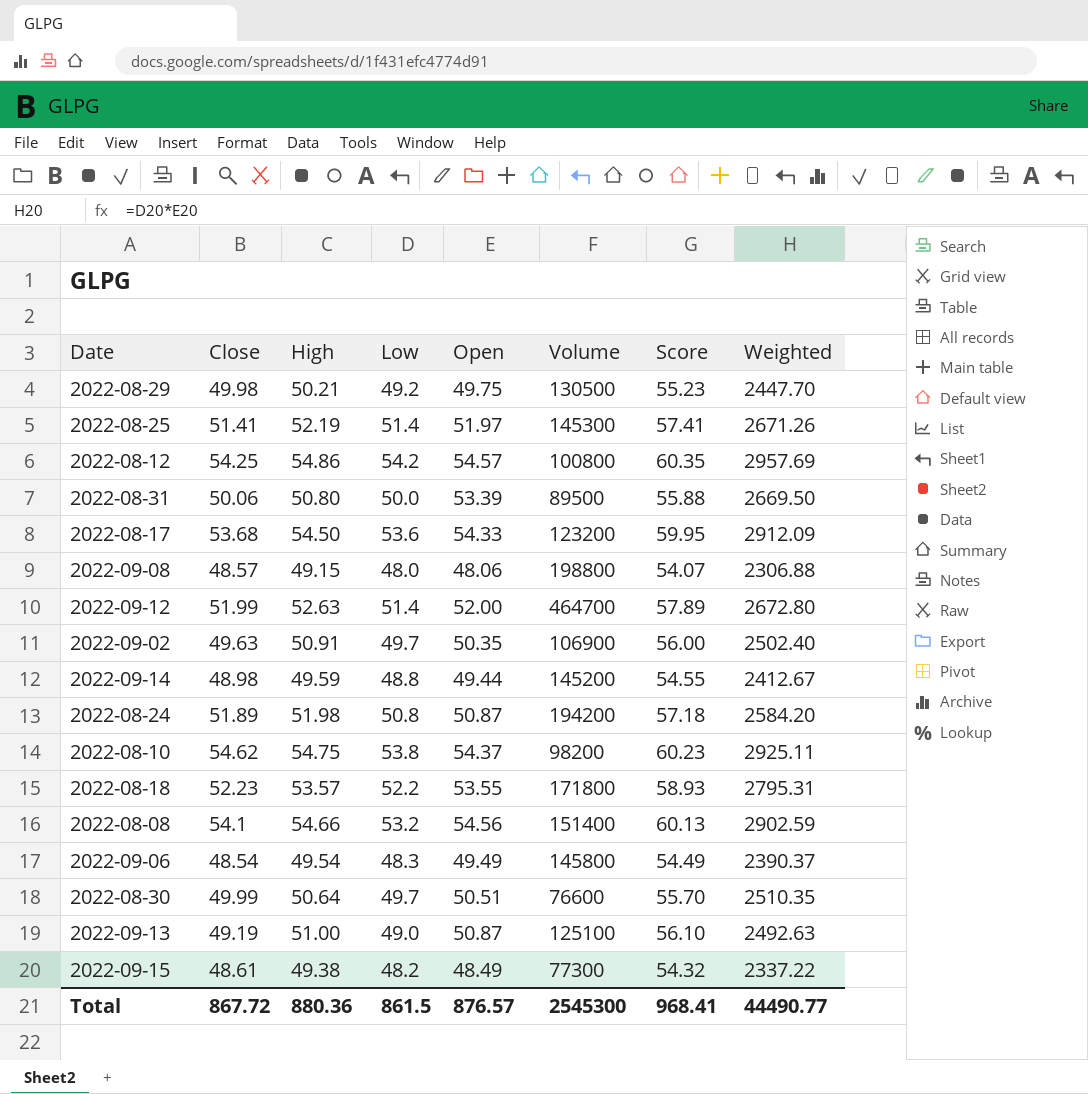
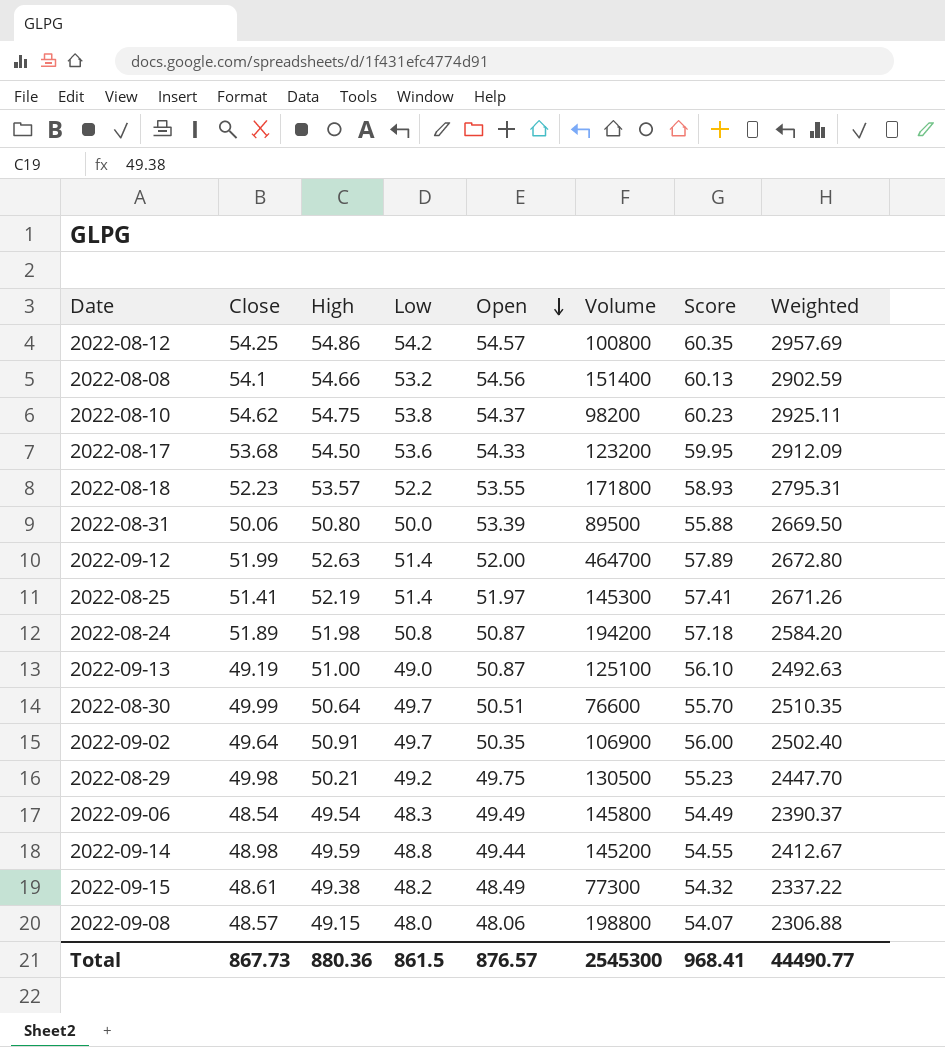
row order: none -> Open descending
2022-09-02 | Close: 49.63 -> 49.64
Total | Close: 867.72 -> 867.73

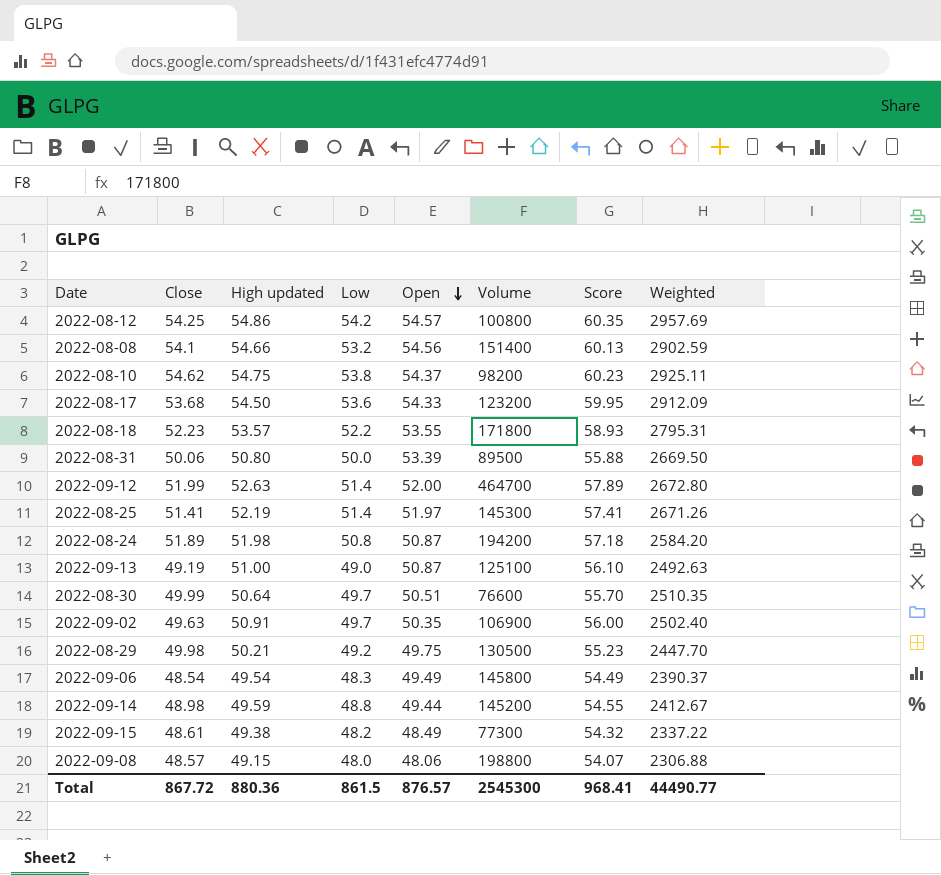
column name: High -> High updated
2022-09-02 | Close: 49.64 -> 49.63
Total | Close: 867.73 -> 867.72

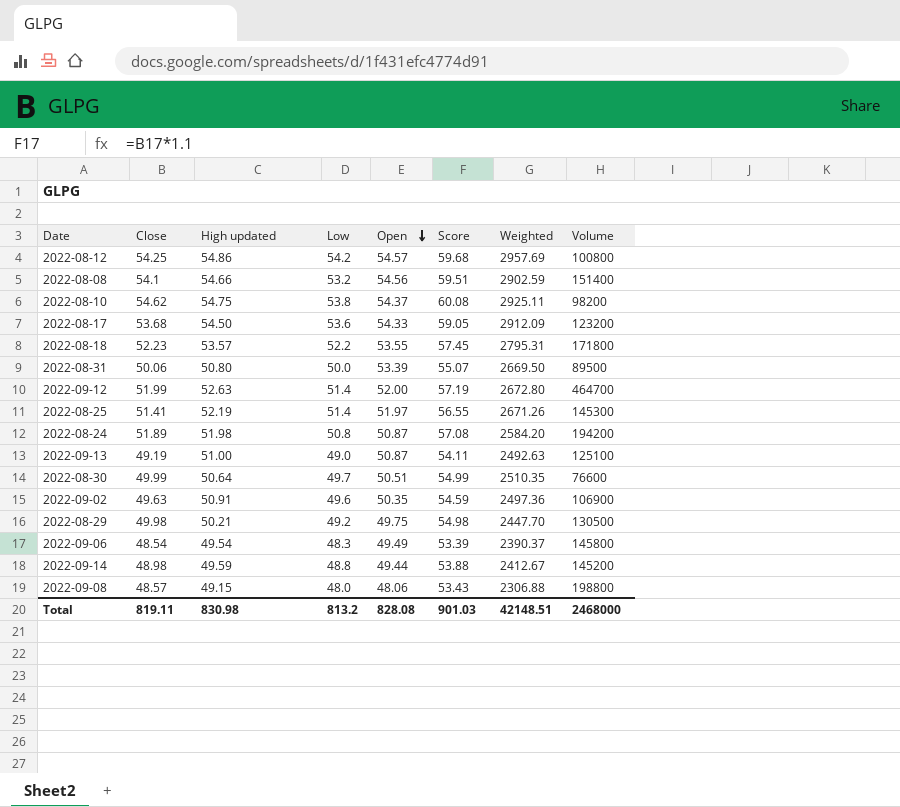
column Score | formula: [High updated] * 1.1 -> [Close] * 1.1
column Volume | position: 6 -> 8
row 2022-09-15: 48.61 | 49.38 | 48.2 | 48.49 | 77300 | 54.32 | 2337.22 -> none
2022-09-02 | Low: 49.7 -> 49.6
2022-09-02 | Weighted: 2502.40 -> 2497.36
Total | Close: 867.72 -> 819.11
Total | High updated: 880.36 -> 830.98
Total | Low: 861.5 -> 813.2
Total | Open: 876.57 -> 828.08
Total | Score: 968.41 -> 901.03
Total | Weighted: 44490.77 -> 42148.51
Total | Volume: 2545300 -> 2468000

